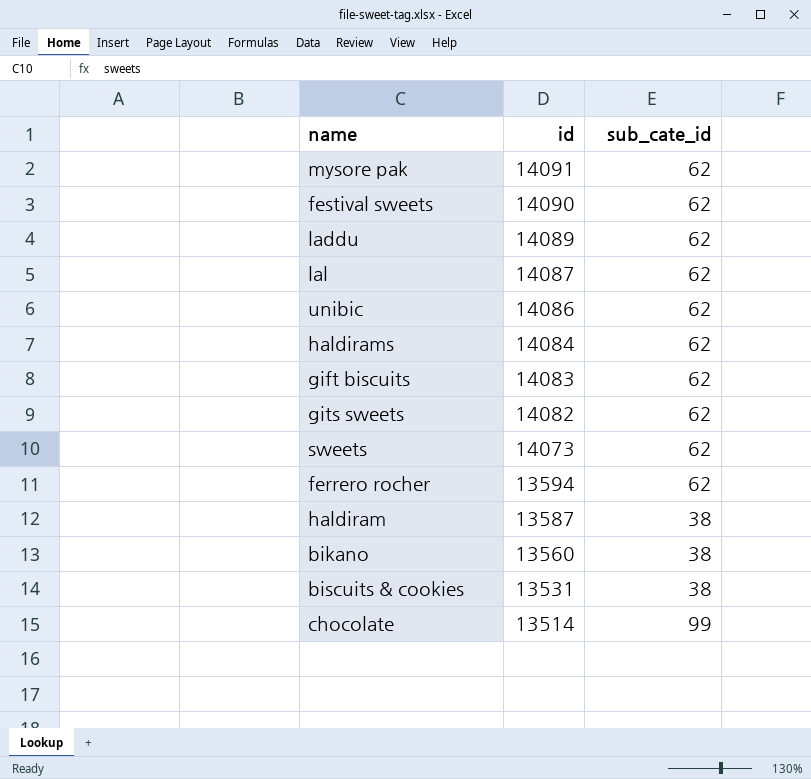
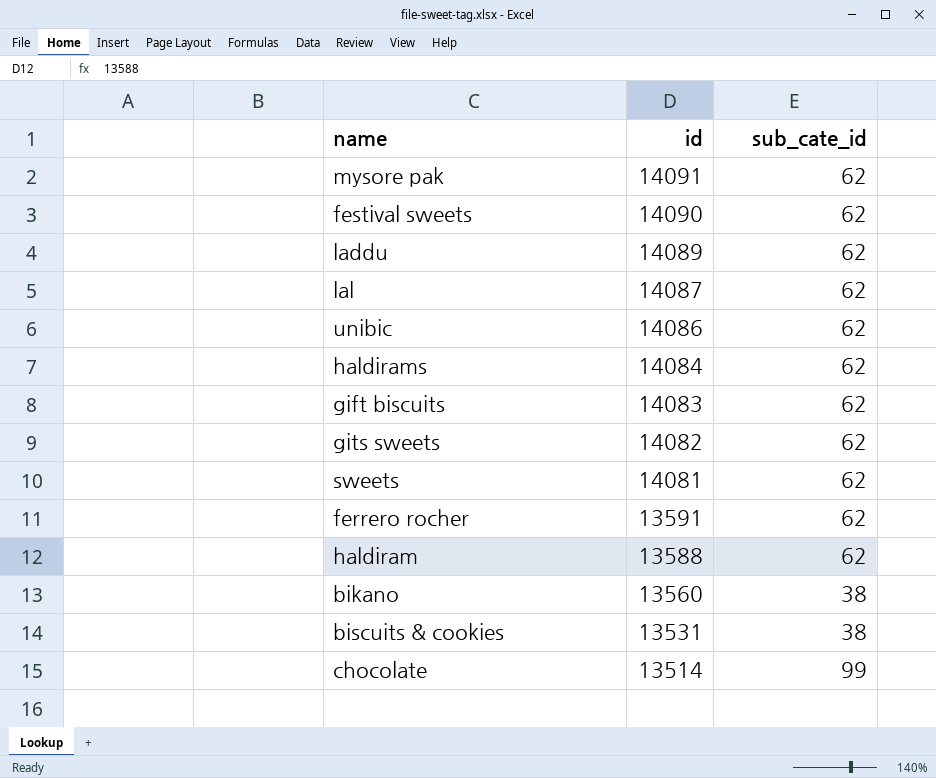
sweets | id: 14073 -> 14081
ferrero rocher | id: 13594 -> 13591
haldiram | id: 13587 -> 13588
haldiram | sub_cate_id: 38 -> 62

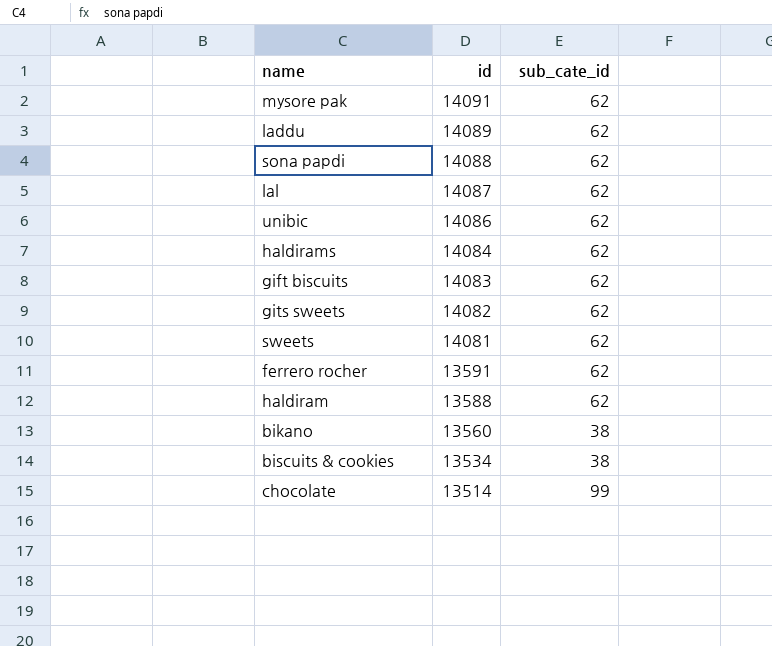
row festival sweets: 14090 | 62 -> none
row sona papdi: none -> 14088 | 62
biscuits & cookies | id: 13531 -> 13534

